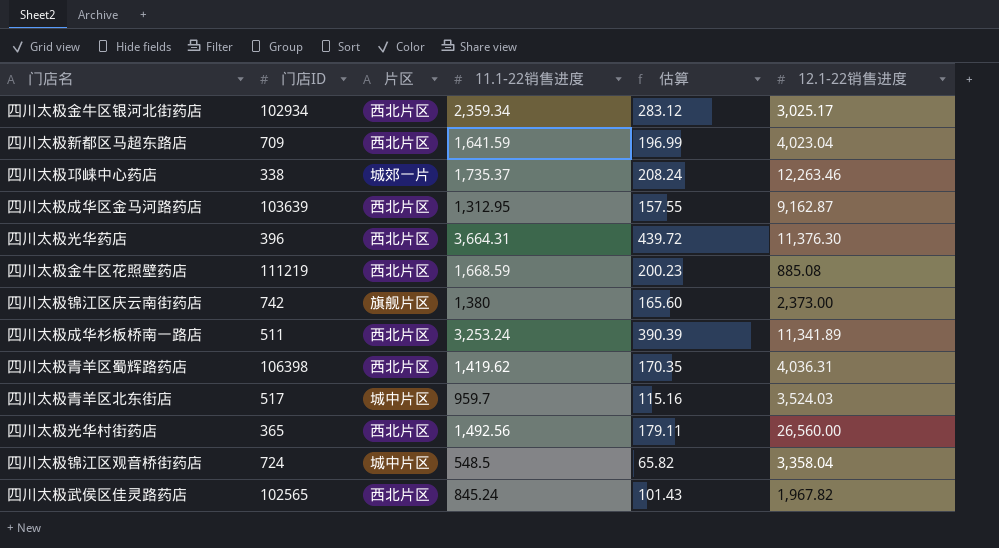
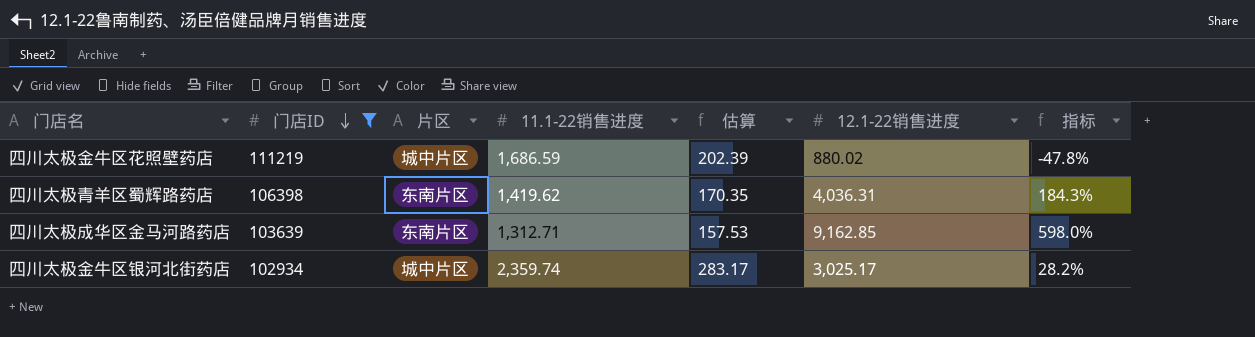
filter: none -> 门店ID >= 102934
row order: none -> 门店ID descending
column 指标 | formula: none -> ([12.1-22销售进度] - [11.1-22销售进度]) / [11.1-22销售进度]
四川太极金牛区花照壁药店 | 片区: 西北片区 -> 城中片区
四川太极金牛区花照壁药店 | 11.1-22销售进度: 1,668.59 -> 1,686.59
四川太极金牛区花照壁药店 | 估算: 200.23 -> 202.39
四川太极金牛区花照壁药店 | 12.1-22销售进度: 885.08 -> 880.02
四川太极青羊区蜀辉路药店 | 片区: 西北片区 -> 东南片区
四川太极成华区金马河路药店 | 片区: 西北片区 -> 东南片区
四川太极成华区金马河路药店 | 11.1-22销售进度: 1,312.95 -> 1,312.71
四川太极成华区金马河路药店 | 估算: 157.55 -> 157.53
四川太极成华区金马河路药店 | 12.1-22销售进度: 9,162.87 -> 9,162.85
四川太极金牛区银河北街药店 | 片区: 西北片区 -> 城中片区
四川太极金牛区银河北街药店 | 11.1-22销售进度: 2,359.34 -> 2,359.74
四川太极金牛区银河北街药店 | 估算: 283.12 -> 283.17

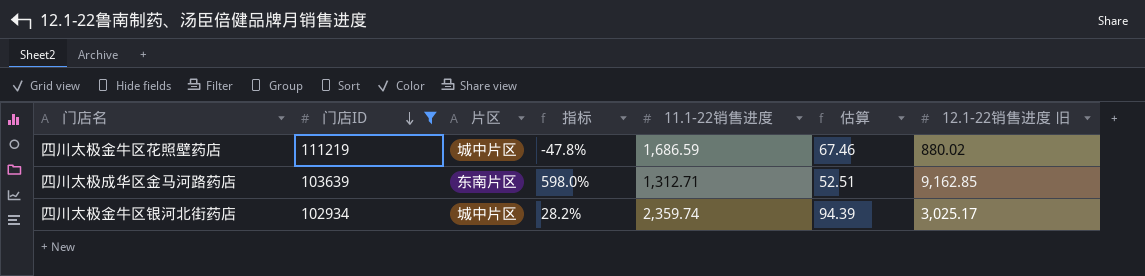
column 指标 | position: 7 -> 4
column 估算 | formula: [11.1-22销售进度] * 0.12 -> [11.1-22销售进度] * 0.04
column name: 12.1-22销售进度 -> 12.1-22销售进度 旧
row 四川太极青羊区蜀辉路药店: 106398 | 东南片区 | 1,419.62 | 170.35 | 4,036.31 | 184.3% -> none

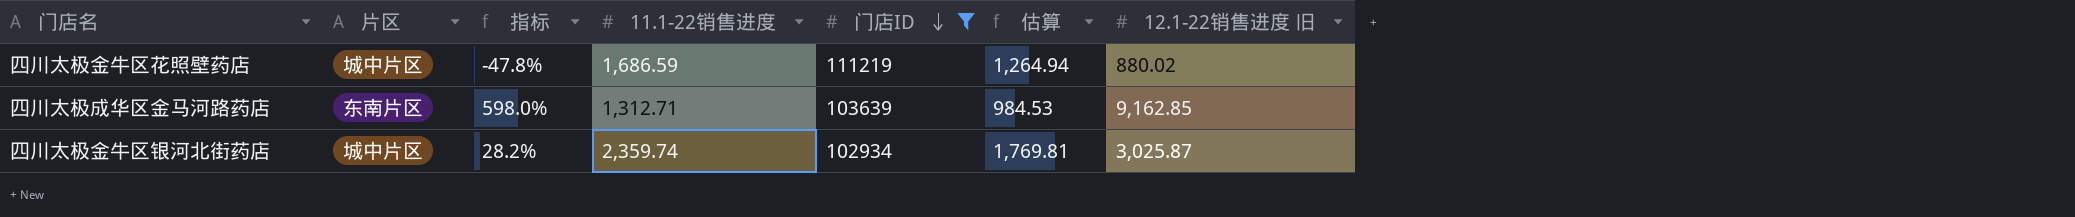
column 门店ID | position: 2 -> 5
column 估算 | formula: [11.1-22销售进度] * 0.04 -> [11.1-22销售进度] * 0.75
四川太极金牛区银河北街药店 | 12.1-22销售进度 旧: 3,025.17 -> 3,025.87

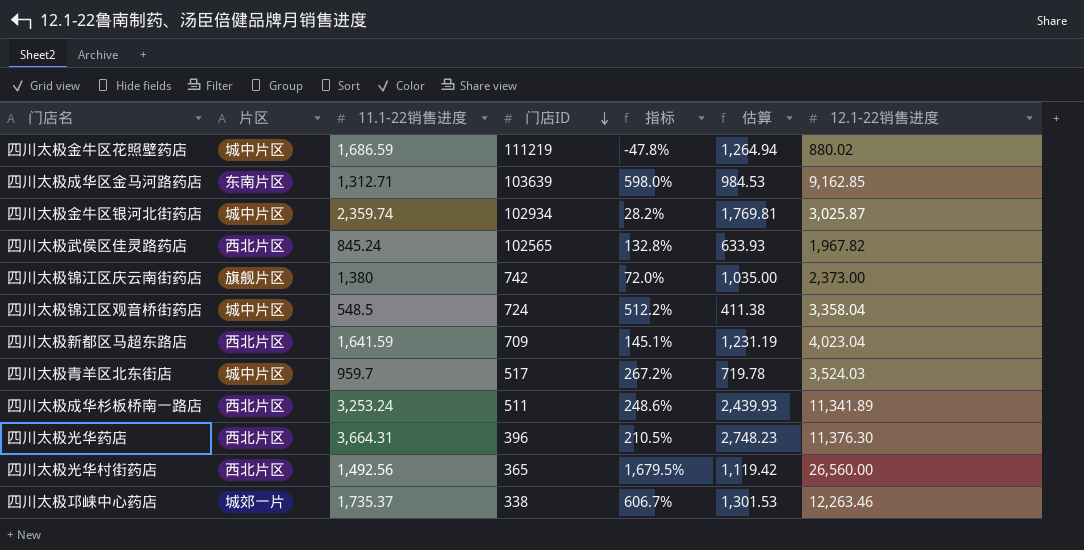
filter: 门店ID >= 102934 -> none
column 指标 | position: 3 -> 5
column name: 12.1-22销售进度 旧 -> 12.1-22销售进度

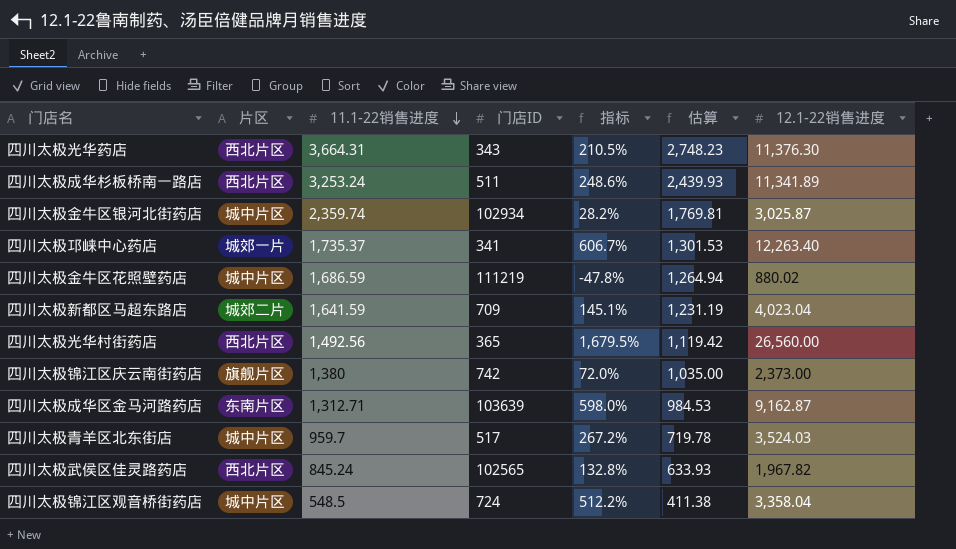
row order: 门店ID descending -> 11.1-22销售进度 descending
四川太极光华药店 | 门店ID: 396 -> 343
四川太极邛崃中心药店 | 门店ID: 338 -> 341
四川太极邛崃中心药店 | 12.1-22销售进度: 12,263.46 -> 12,263.40
四川太极新都区马超东路店 | 片区: 西北片区 -> 城郊二片
四川太极成华区金马河路药店 | 12.1-22销售进度: 9,162.85 -> 9,162.87

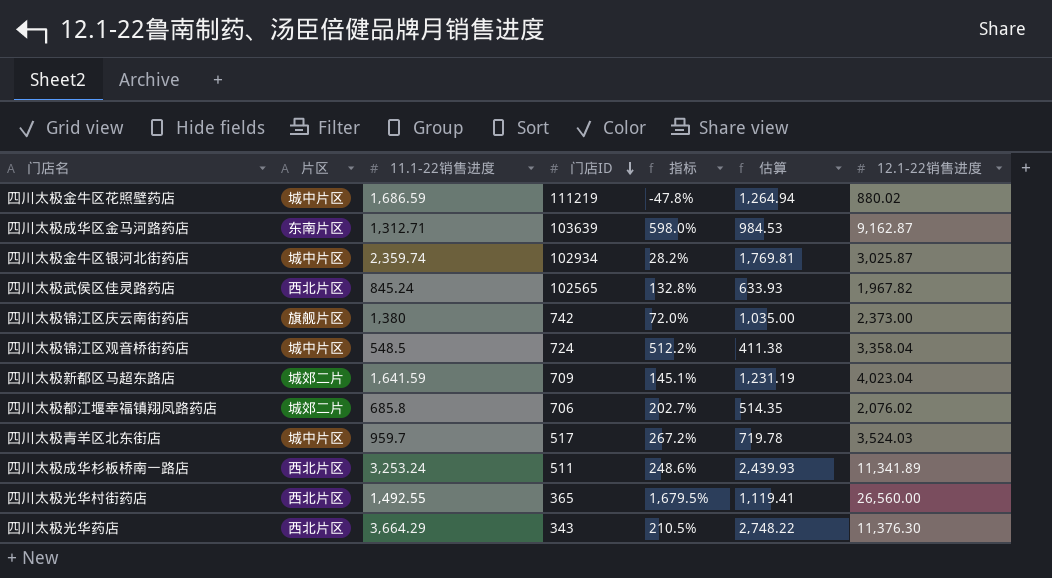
row order: 11.1-22销售进度 descending -> 门店ID descending
row 四川太极邛崃中心药店: 城郊一片 | 1,735.37 | 341 | 606.7% | 1,301.53 | 12,263.40 -> none
row 四川太极都江堰幸福镇翔凤路药店: none -> 城郊二片 | 685.8 | 706 | 202.7% | 514.35 | 2,076.02
四川太极光华村街药店 | 11.1-22销售进度: 1,492.56 -> 1,492.55
四川太极光华村街药店 | 估算: 1,119.42 -> 1,119.41
四川太极光华药店 | 11.1-22销售进度: 3,664.31 -> 3,664.29
四川太极光华药店 | 估算: 2,748.23 -> 2,748.22

